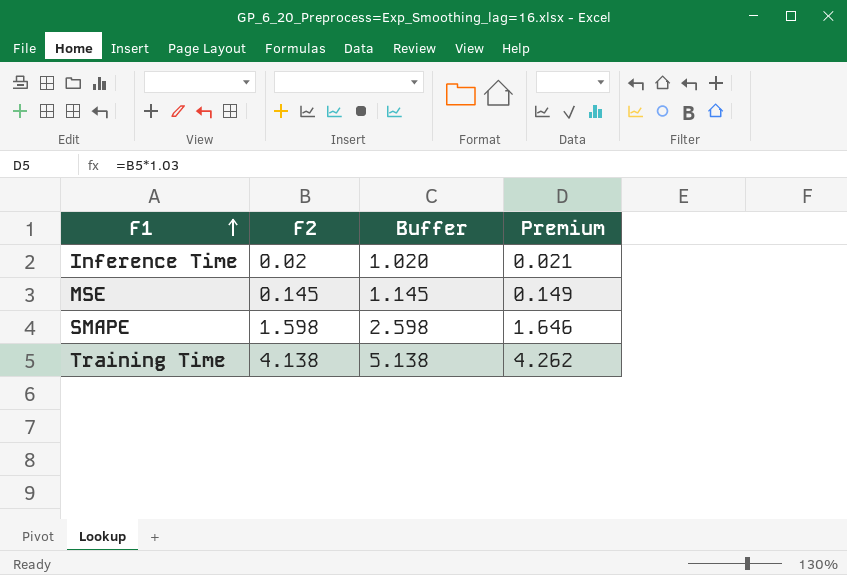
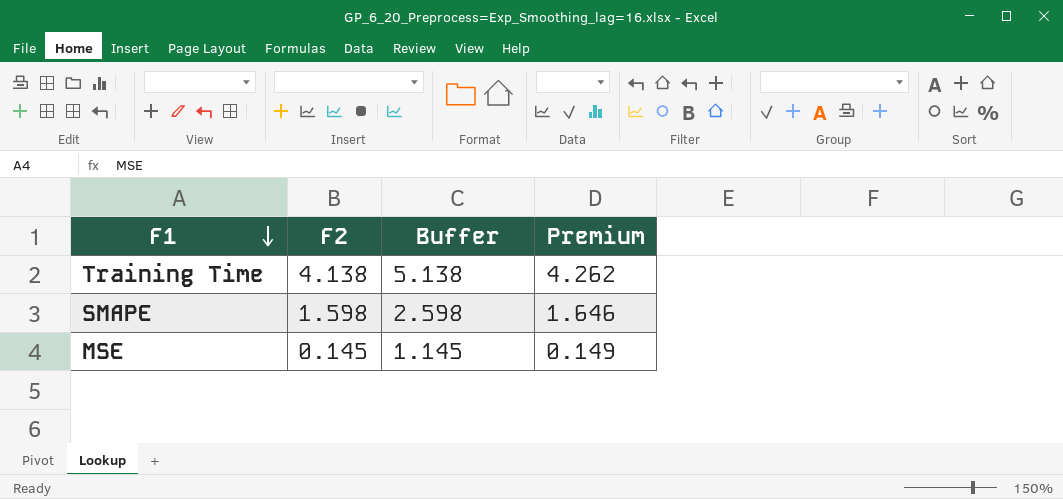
row order: F1 ascending -> F1 descending
row Inference Time: 0.02 | 1.020 | 0.021 -> none

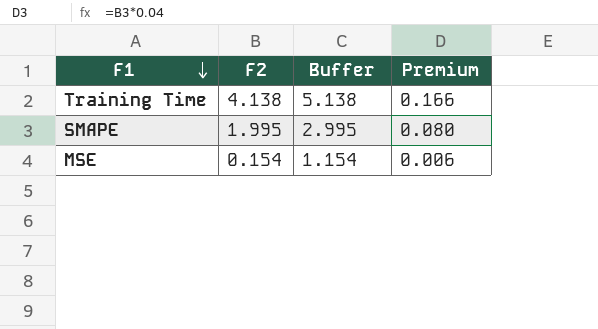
column Premium | formula: [F2] * 1.03 -> [F2] * 0.04
SMAPE | F2: 1.598 -> 1.995
SMAPE | Buffer: 2.598 -> 2.995
MSE | F2: 0.145 -> 0.154
MSE | Buffer: 1.145 -> 1.154

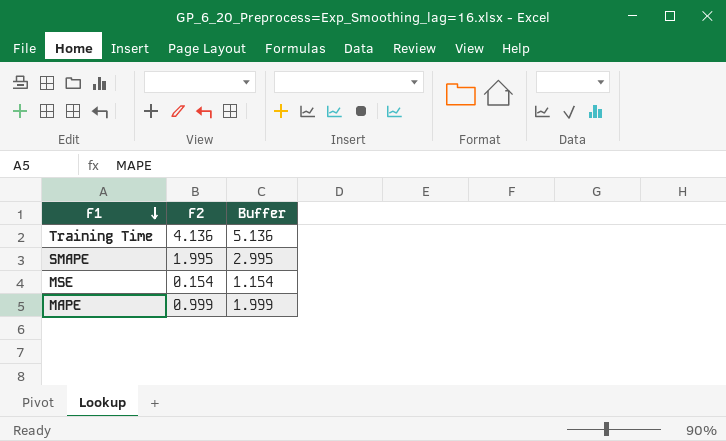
column Premium | formula: [F2] * 0.04 -> none
Training Time | F2: 4.138 -> 4.136
Training Time | Buffer: 5.138 -> 5.136
row MAPE: none -> 0.999 | 1.999

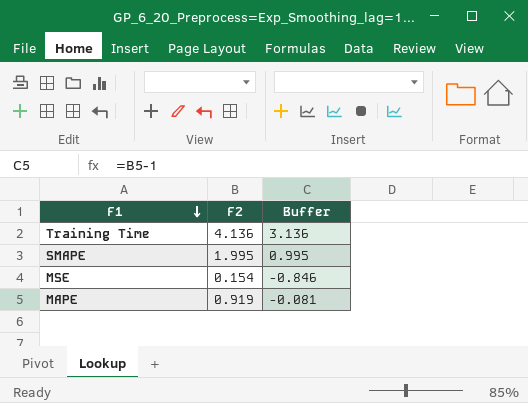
column Buffer | formula: [F2] + 1 -> [F2] - 1
MAPE | F2: 0.999 -> 0.919

